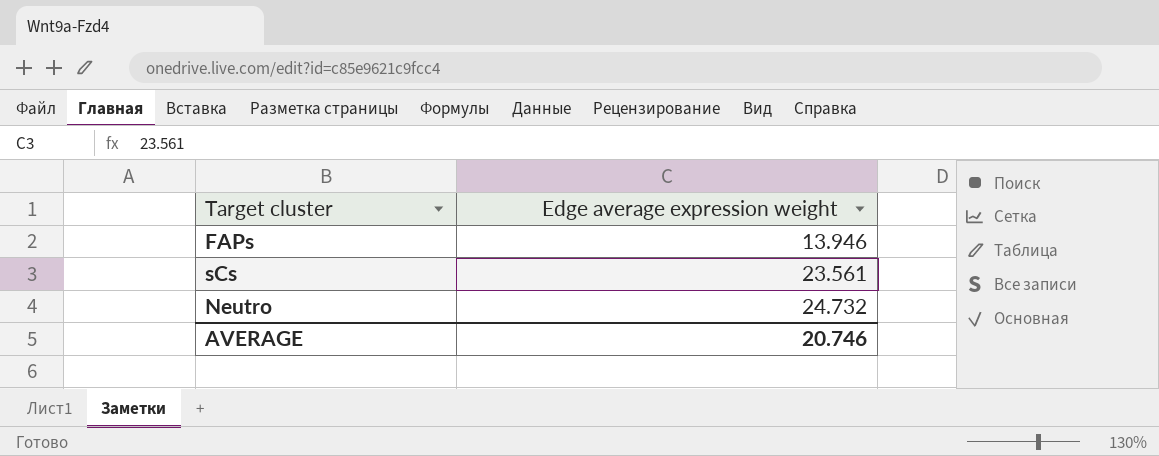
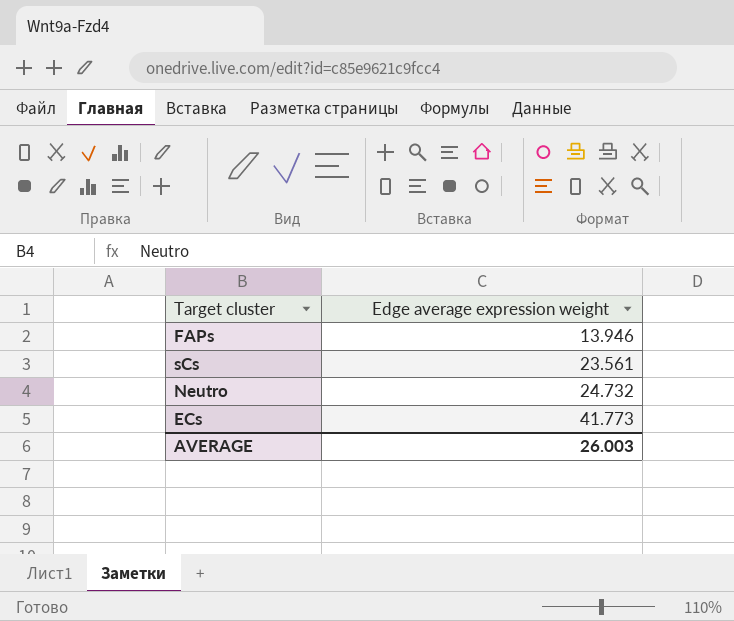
row ECs: none -> 41.773
AVERAGE | Edge average expression weight: 20.746 -> 26.003

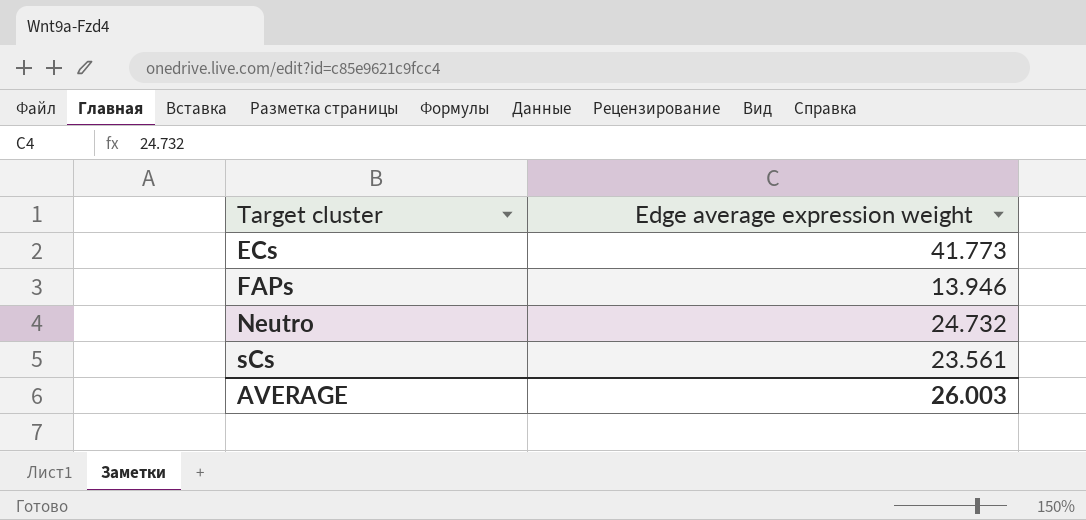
row order: Edge average expression weight ascending -> Target cluster ascending

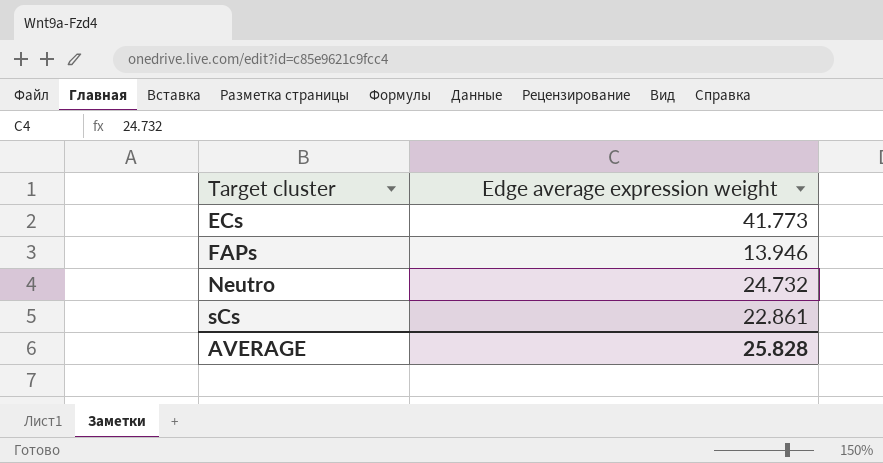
sCs | Edge average expression weight: 23.561 -> 22.861
AVERAGE | Edge average expression weight: 26.003 -> 25.828

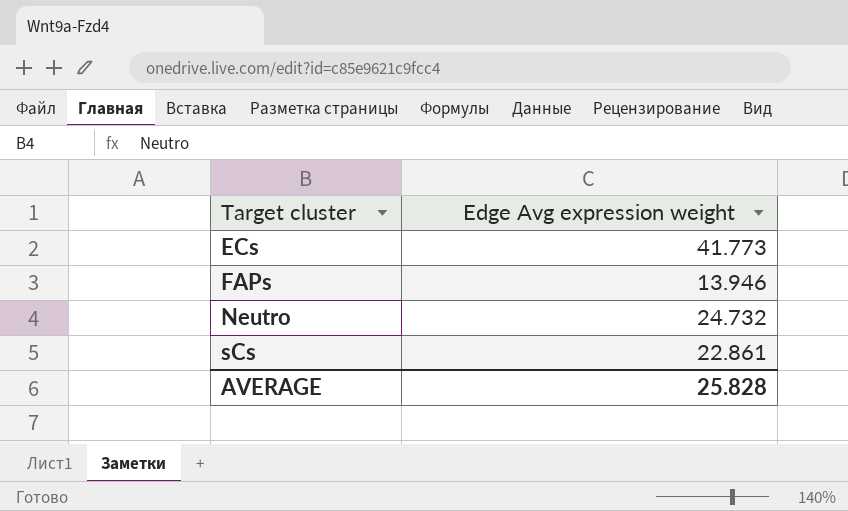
column name: Edge average expression weight -> Edge Avg expression weight

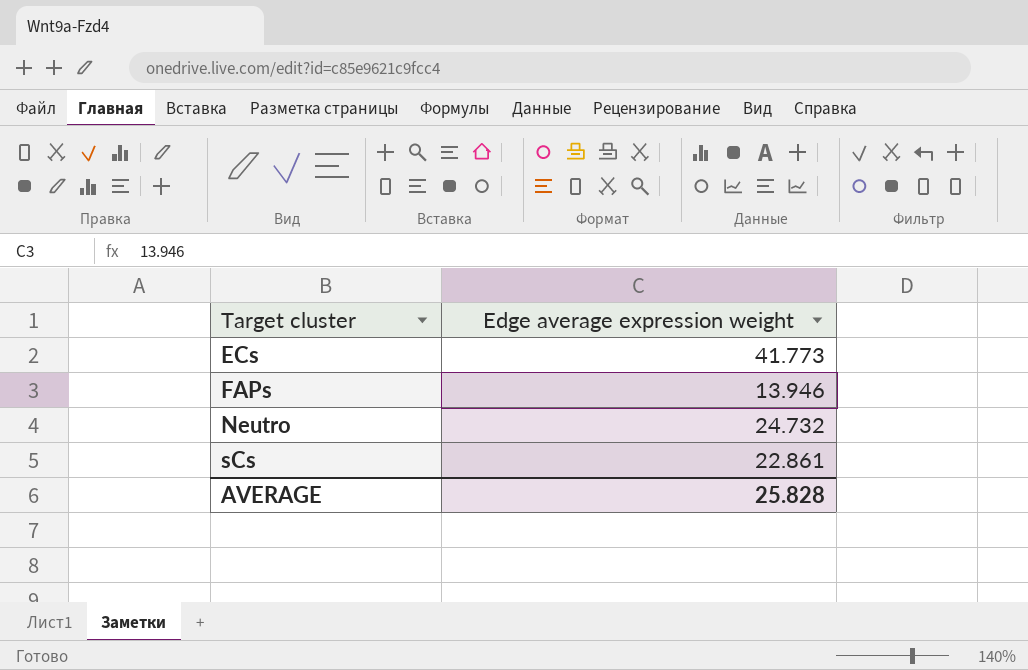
column name: Edge Avg expression weight -> Edge average expression weight

